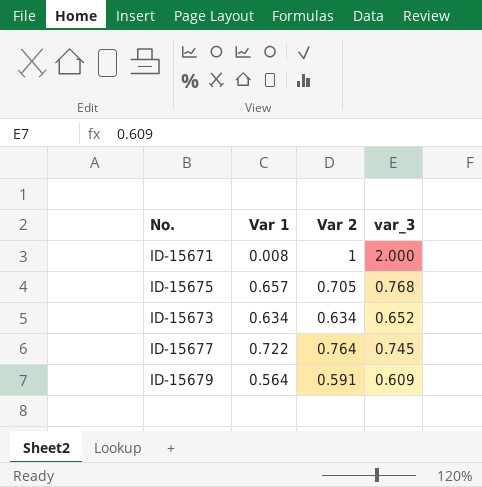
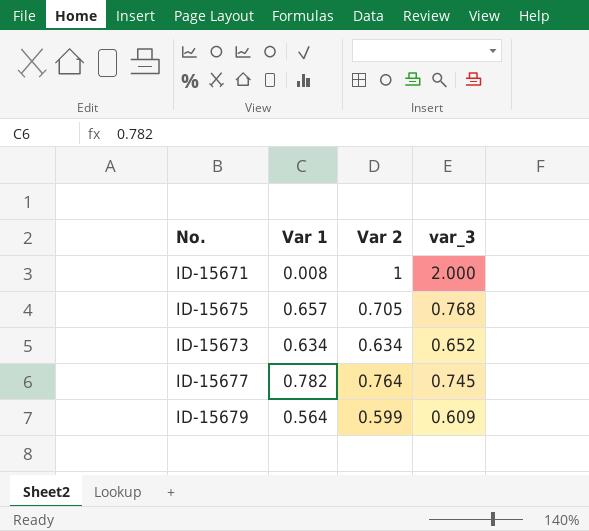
ID-15677 | Var 1: 0.722 -> 0.782
ID-15679 | Var 2: 0.591 -> 0.599

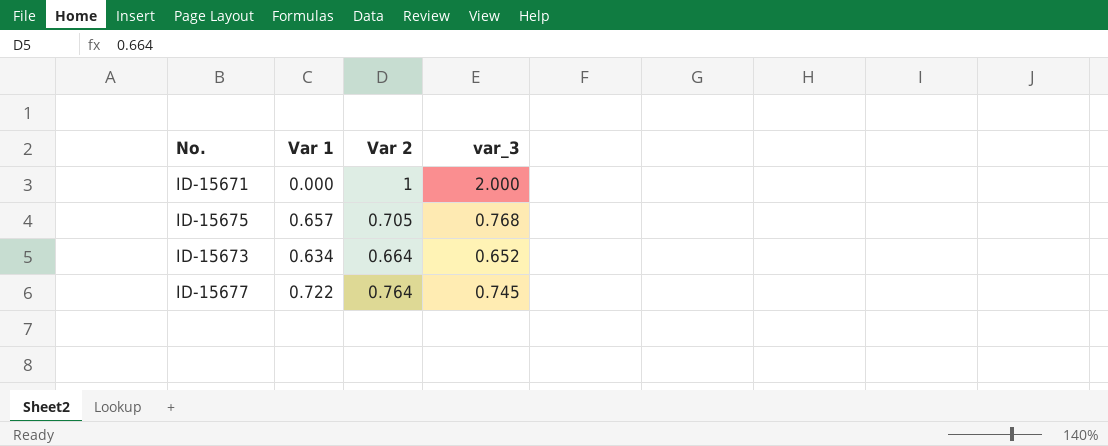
row ID-15679: 0.564 | 0.599 | 0.609 -> none
ID-15671 | Var 1: 0.008 -> 0.000
ID-15673 | Var 2: 0.634 -> 0.664
ID-15677 | Var 1: 0.782 -> 0.722

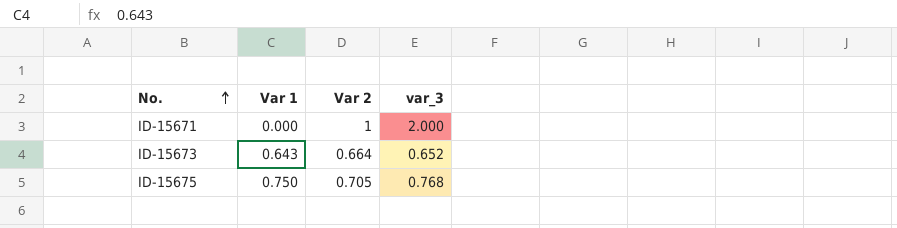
row order: none -> No. ascending
row ID-15677: 0.722 | 0.764 | 0.745 -> none
ID-15673 | Var 1: 0.634 -> 0.643
ID-15675 | Var 1: 0.657 -> 0.750

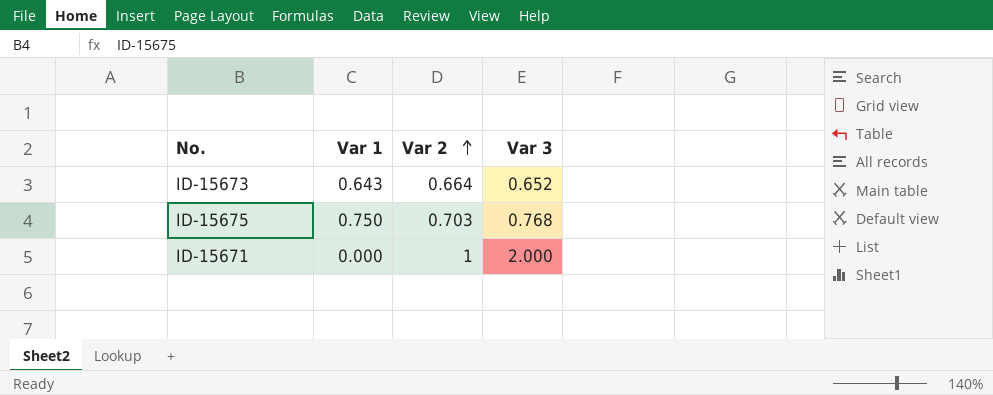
row order: No. ascending -> Var 2 ascending
column name: var_3 -> Var 3
ID-15675 | Var 2: 0.705 -> 0.703

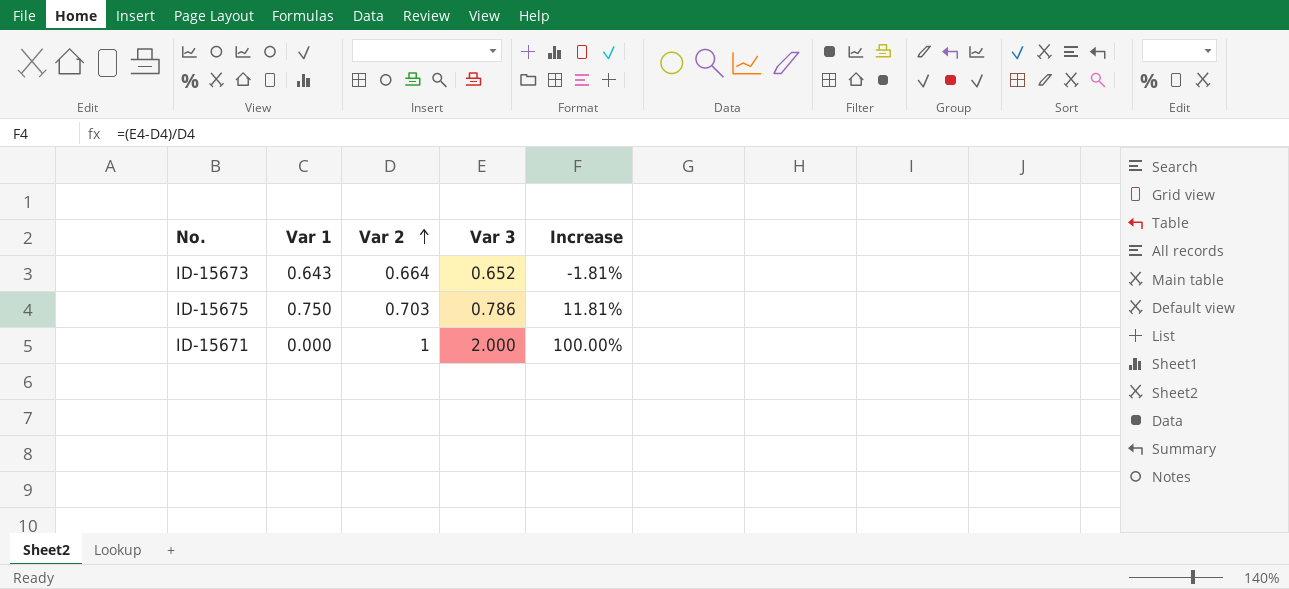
column Increase | formula: none -> ([Var 3] - [Var 2]) / [Var 2]
ID-15675 | Var 3: 0.768 -> 0.786

